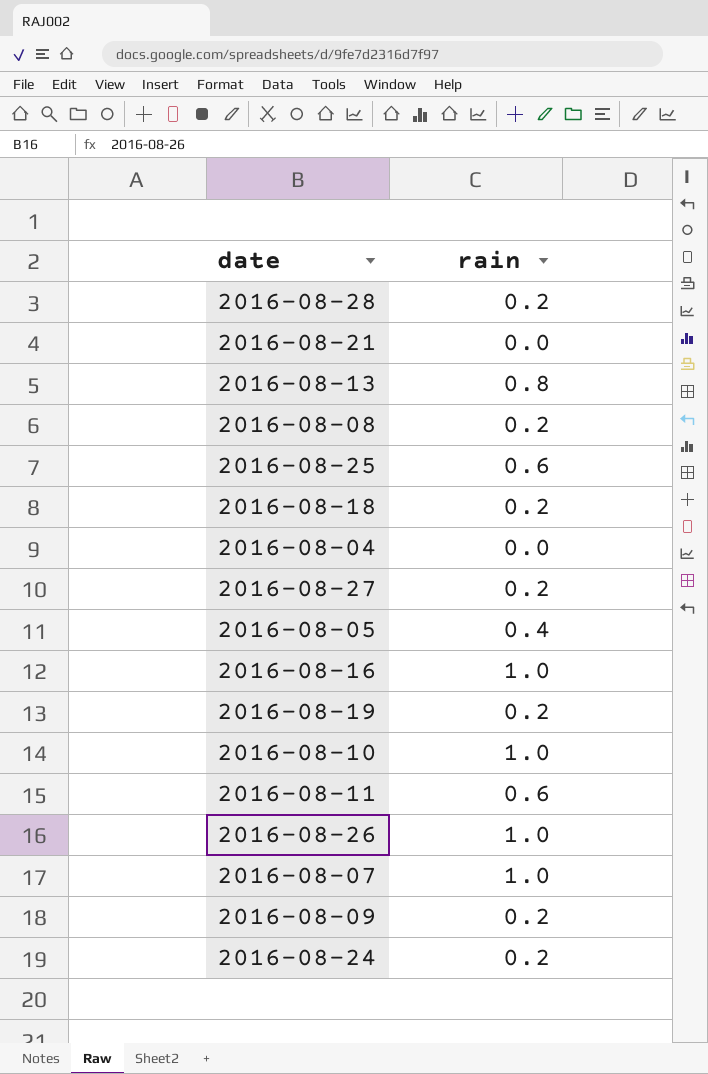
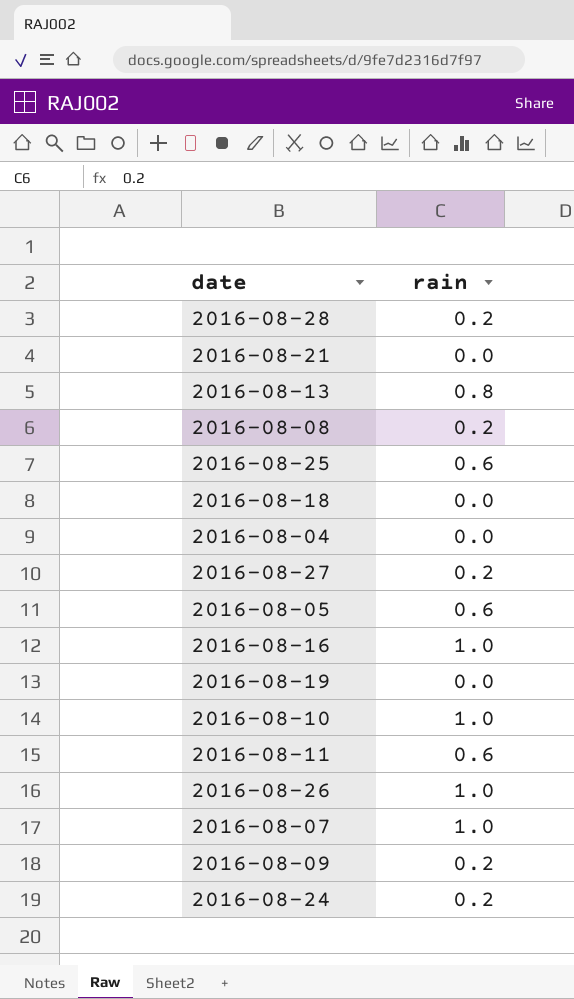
2016-08-18 | rain: 0.2 -> 0.0
2016-08-05 | rain: 0.4 -> 0.6
2016-08-19 | rain: 0.2 -> 0.0

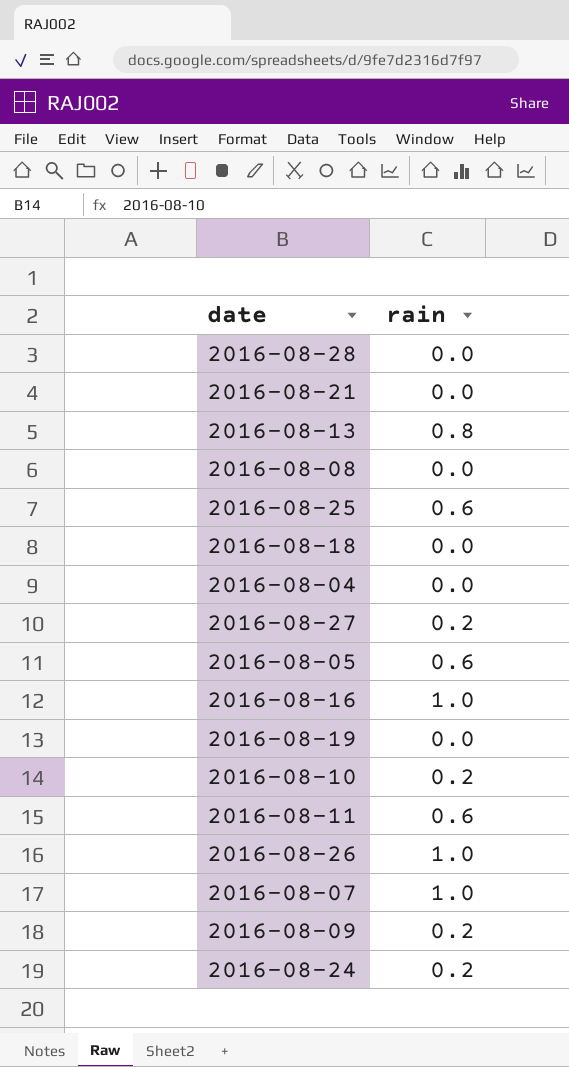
2016-08-28 | rain: 0.2 -> 0.0
2016-08-08 | rain: 0.2 -> 0.0
2016-08-10 | rain: 1.0 -> 0.2

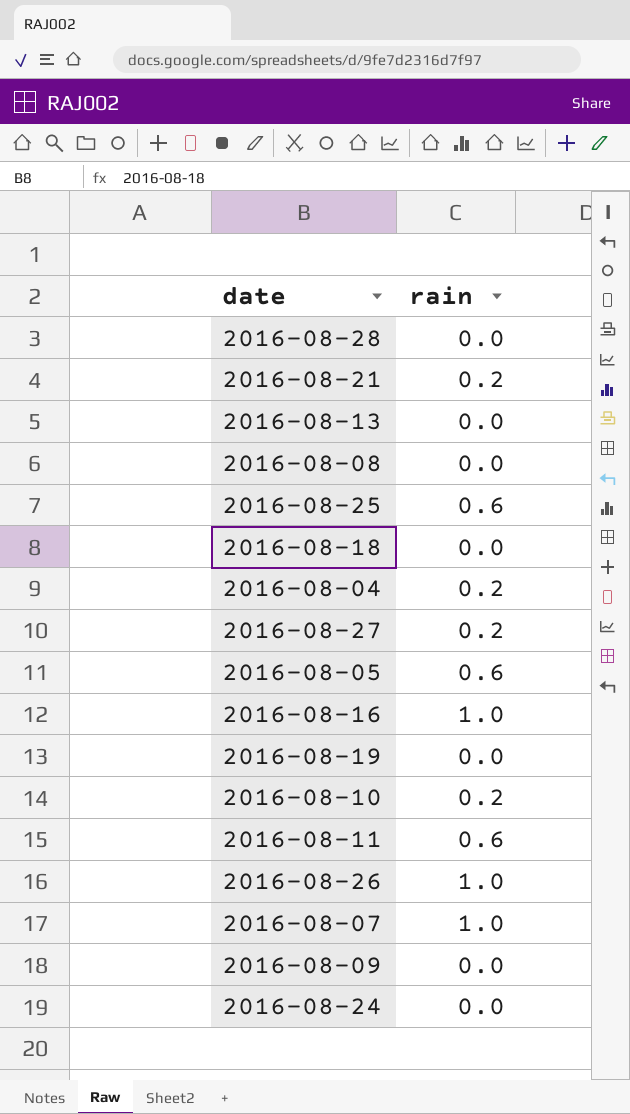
2016-08-21 | rain: 0.0 -> 0.2
2016-08-13 | rain: 0.8 -> 0.0
2016-08-04 | rain: 0.0 -> 0.2
2016-08-09 | rain: 0.2 -> 0.0
2016-08-24 | rain: 0.2 -> 0.0

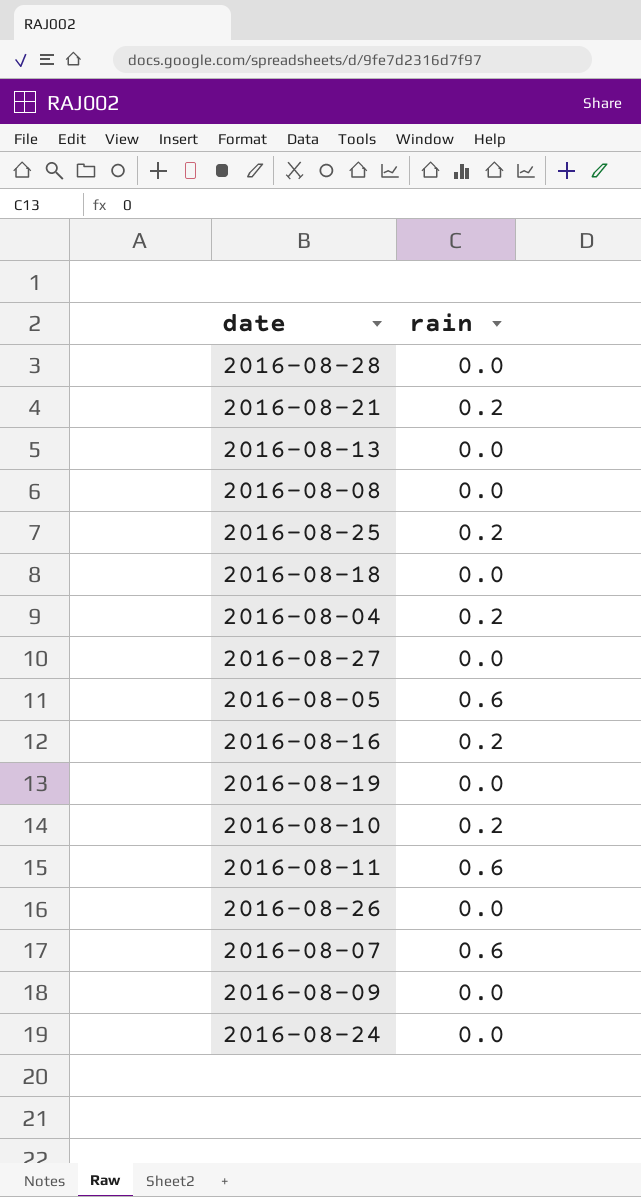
2016-08-25 | rain: 0.6 -> 0.2
2016-08-27 | rain: 0.2 -> 0.0
2016-08-16 | rain: 1.0 -> 0.2
2016-08-26 | rain: 1.0 -> 0.0
2016-08-07 | rain: 1.0 -> 0.6

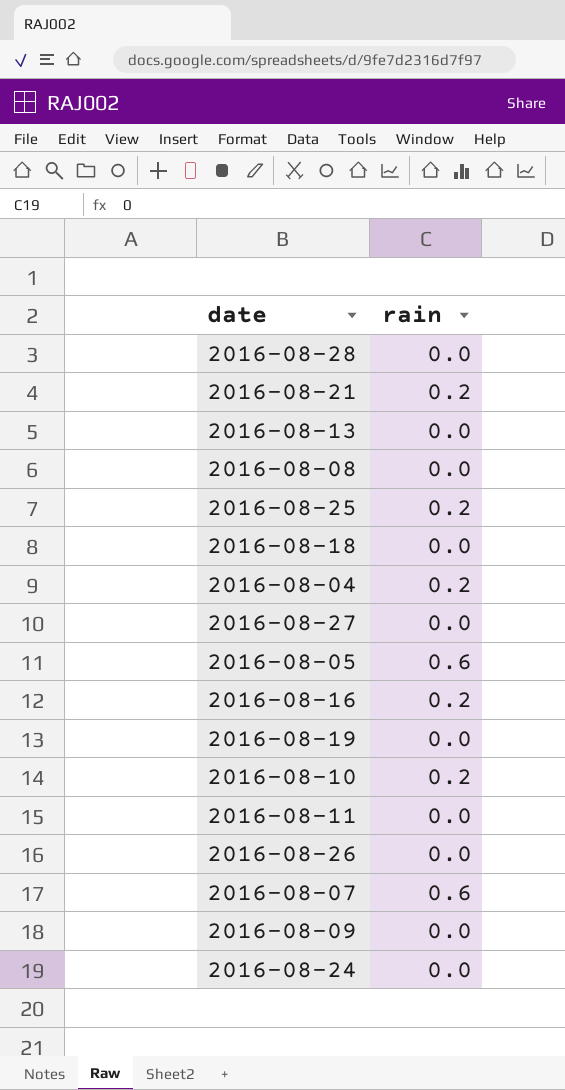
2016-08-11 | rain: 0.6 -> 0.0

